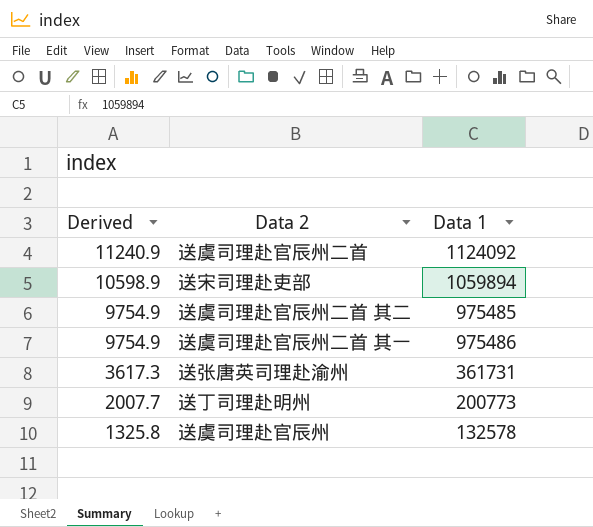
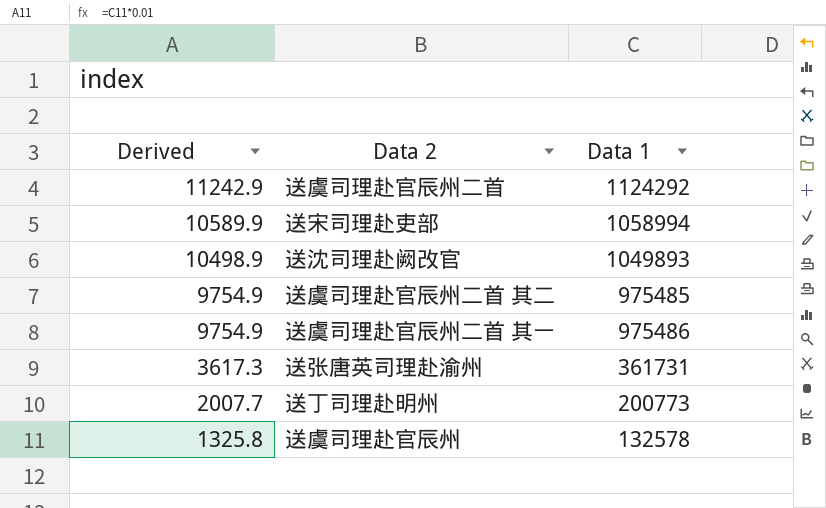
送虞司理赴官辰州二首 | Derived: 11240.9 -> 11242.9
送虞司理赴官辰州二首 | Data 1: 1124092 -> 1124292
送宋司理赴吏部 | Derived: 10598.9 -> 10589.9
送宋司理赴吏部 | Data 1: 1059894 -> 1058994
row 送沈司理赴阙改官: none -> 10498.9 | 1049893

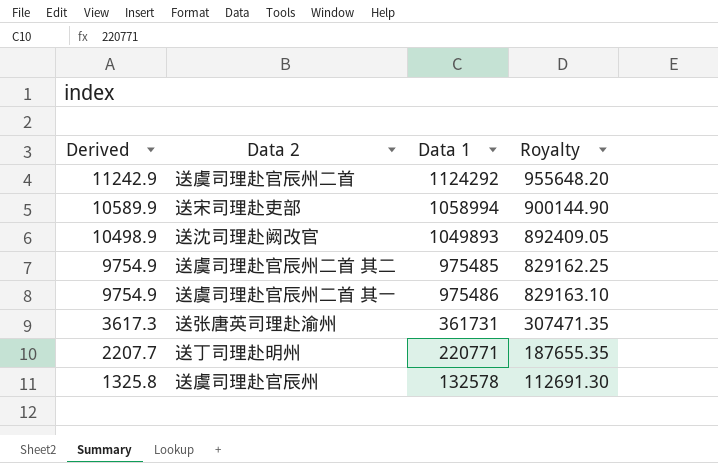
column Royalty | formula: none -> [Data 1] * 0.85
送丁司理赴明州 | Derived: 2007.7 -> 2207.7
送丁司理赴明州 | Data 1: 200773 -> 220771

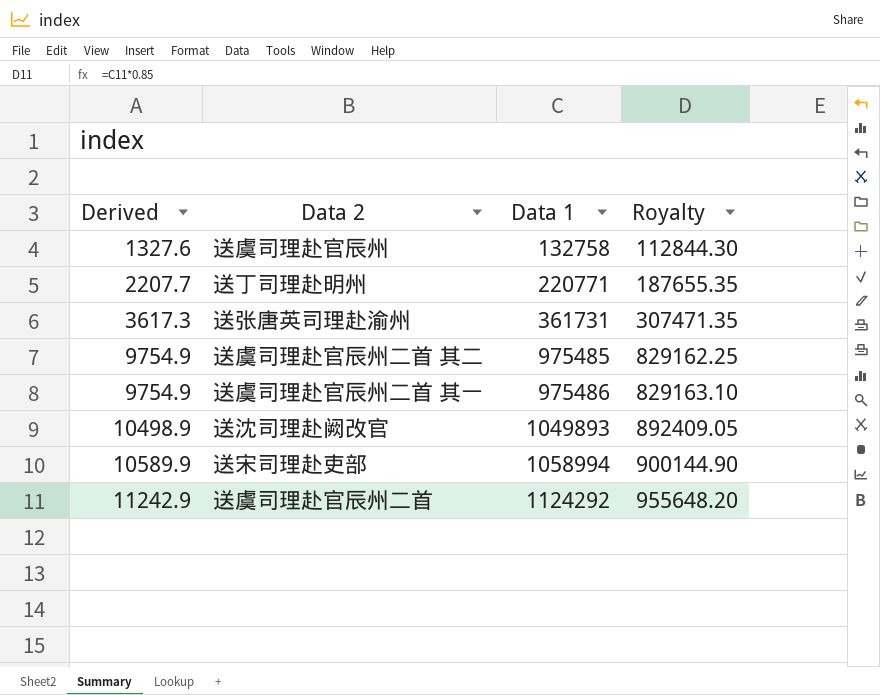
row order: Derived descending -> Derived ascending
送虞司理赴官辰州 | Derived: 1325.8 -> 1327.6
送虞司理赴官辰州 | Data 1: 132578 -> 132758
送虞司理赴官辰州 | Royalty: 112691.30 -> 112844.30

